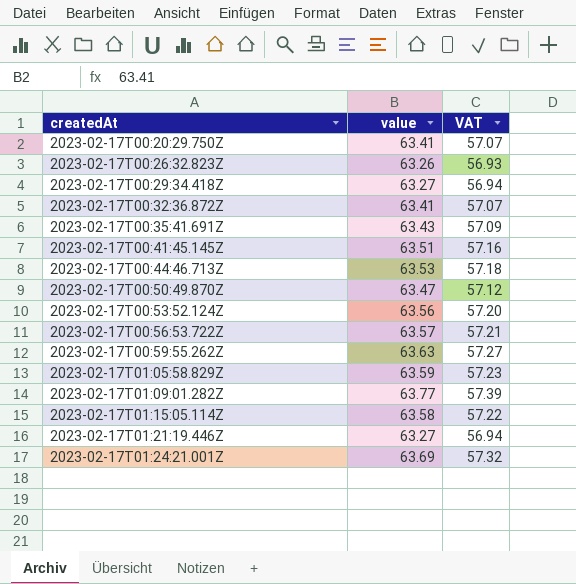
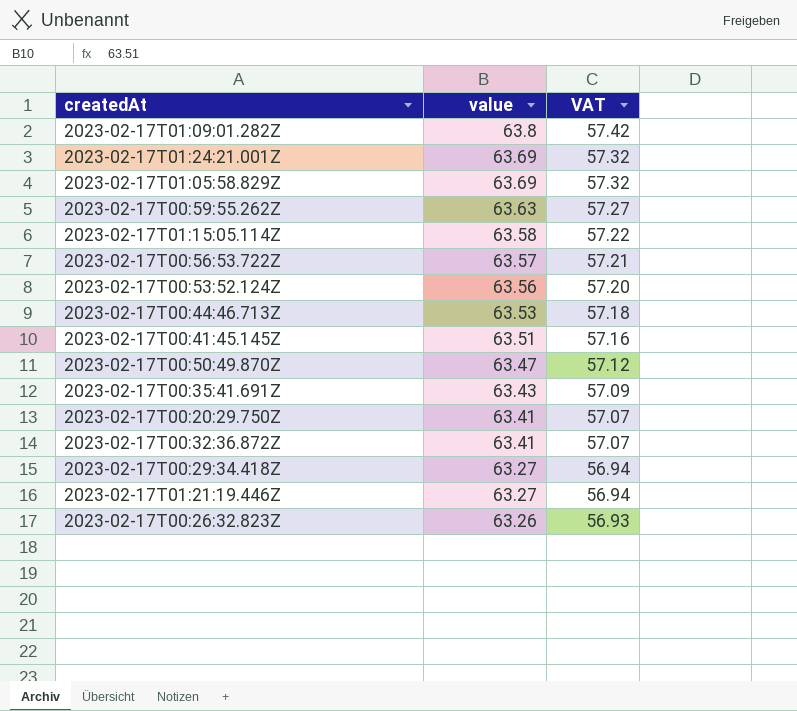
row order: createdAt ascending -> value descending
2023-02-17T01:09:01.282Z | value: 63.77 -> 63.8
2023-02-17T01:09:01.282Z | VAT: 57.39 -> 57.42
2023-02-17T01:05:58.829Z | value: 63.59 -> 63.69
2023-02-17T01:05:58.829Z | VAT: 57.23 -> 57.32

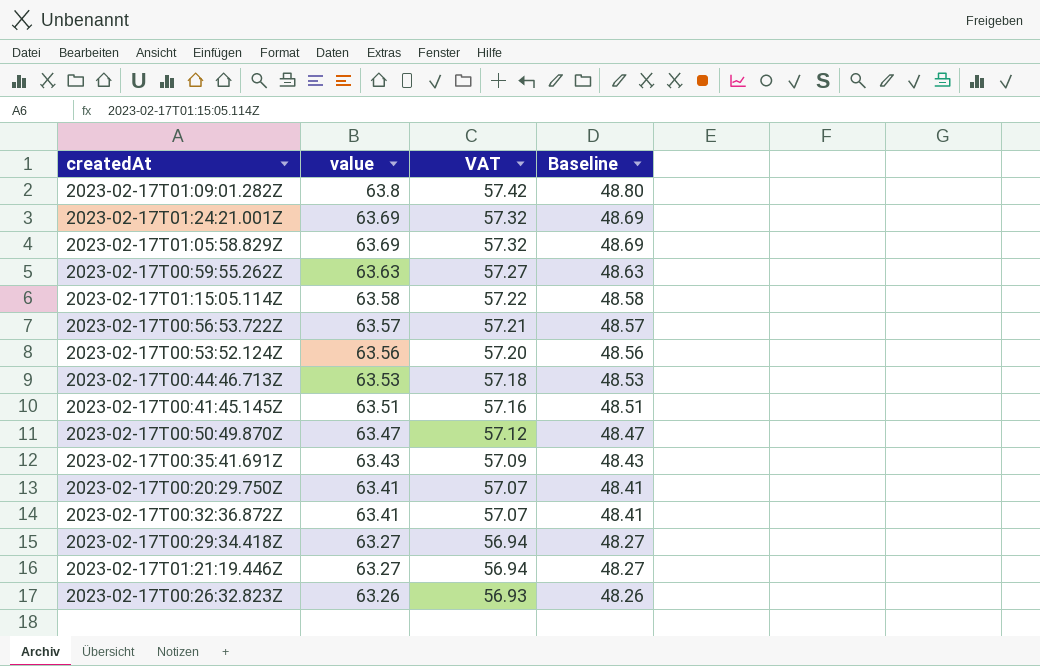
column Baseline | formula: none -> [value] - 15

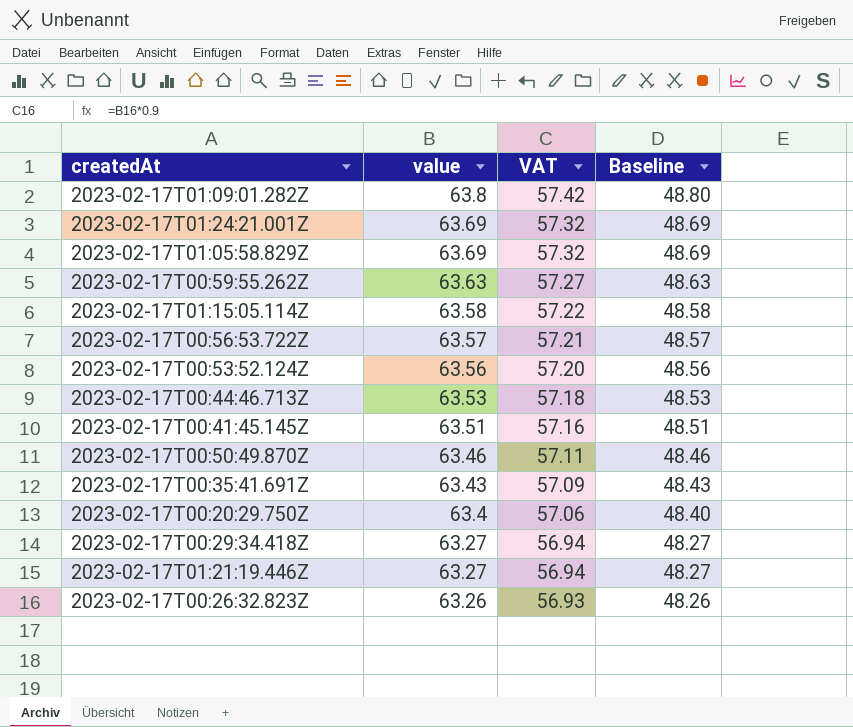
row 2023-02-17T00:32:36.872Z: 63.41 | 57.07 | 48.41 -> none
2023-02-17T00:50:49.870Z | value: 63.47 -> 63.46
2023-02-17T00:50:49.870Z | VAT: 57.12 -> 57.11
2023-02-17T00:50:49.870Z | Baseline: 48.47 -> 48.46
2023-02-17T00:20:29.750Z | value: 63.41 -> 63.4
2023-02-17T00:20:29.750Z | VAT: 57.07 -> 57.06
2023-02-17T00:20:29.750Z | Baseline: 48.41 -> 48.40

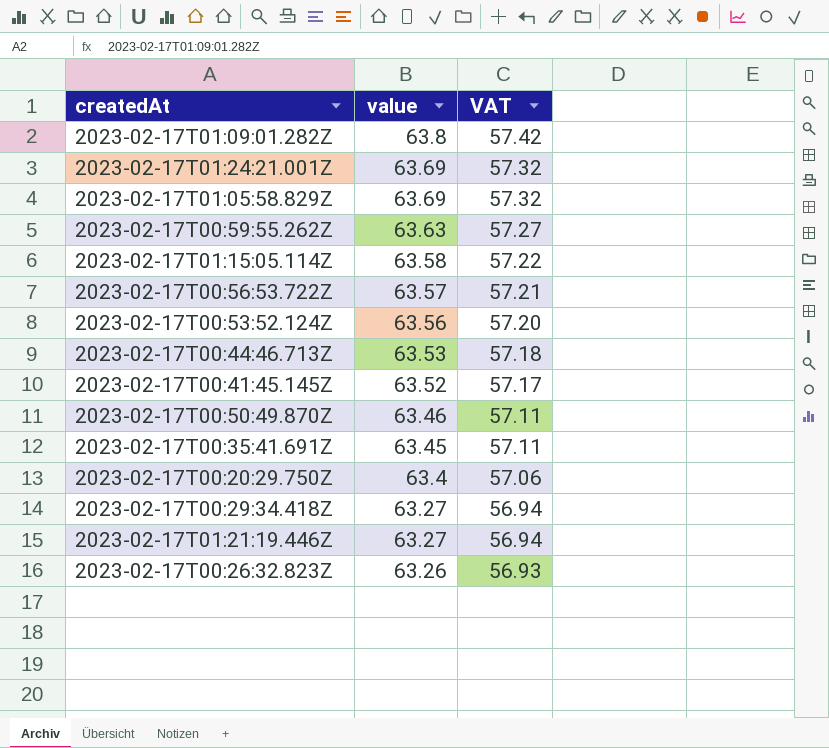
column Baseline | formula: [value] - 15 -> none
2023-02-17T00:41:45.145Z | value: 63.51 -> 63.52
2023-02-17T00:41:45.145Z | VAT: 57.16 -> 57.17
2023-02-17T00:35:41.691Z | value: 63.43 -> 63.45
2023-02-17T00:35:41.691Z | VAT: 57.09 -> 57.11

